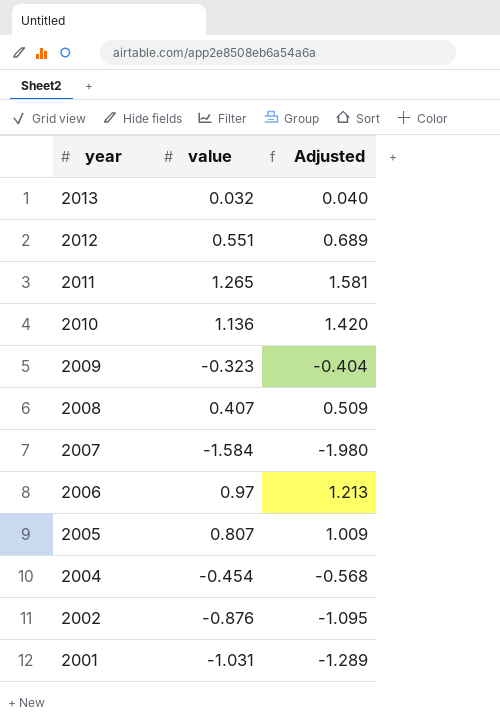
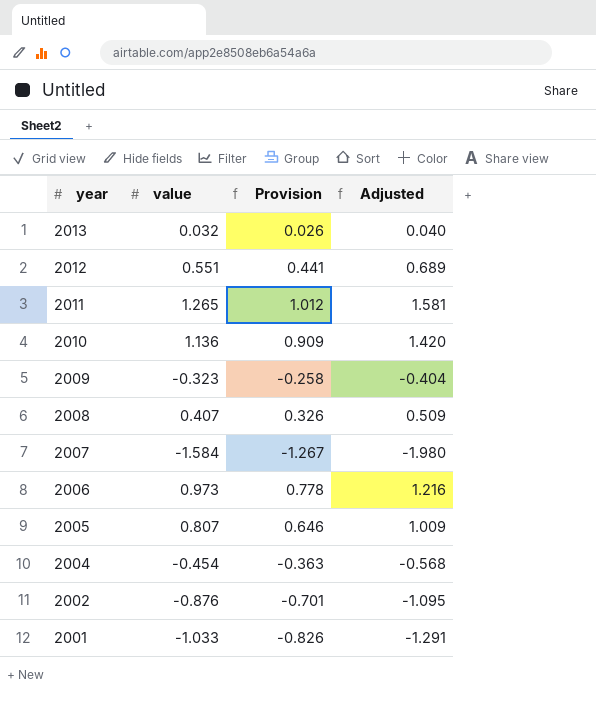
column Provision | formula: none -> [value] * 0.8
2006 | value: 0.97 -> 0.973
2006 | Adjusted: 1.213 -> 1.216
2001 | value: -1.031 -> -1.033
2001 | Adjusted: -1.289 -> -1.291

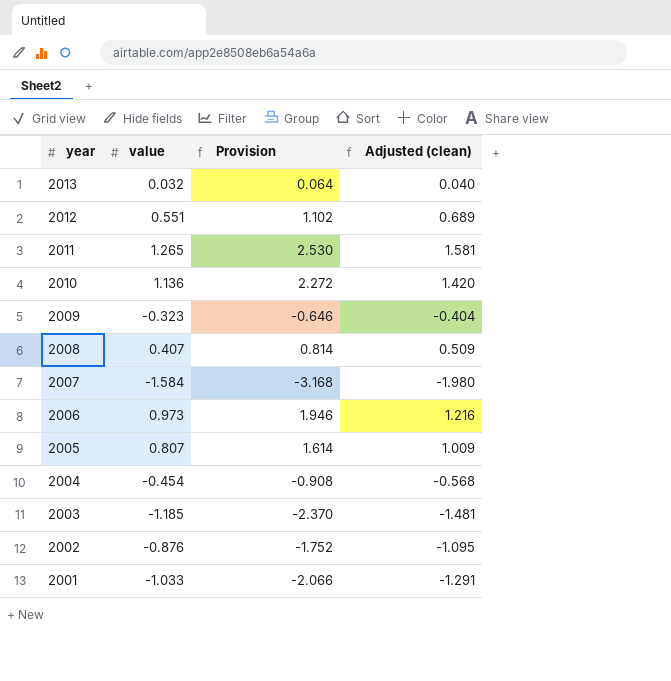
column Provision | formula: [value] * 0.8 -> [value] * 2
column name: Adjusted -> Adjusted (clean)
row 2003: none -> -1.185 | -2.370 | -1.481

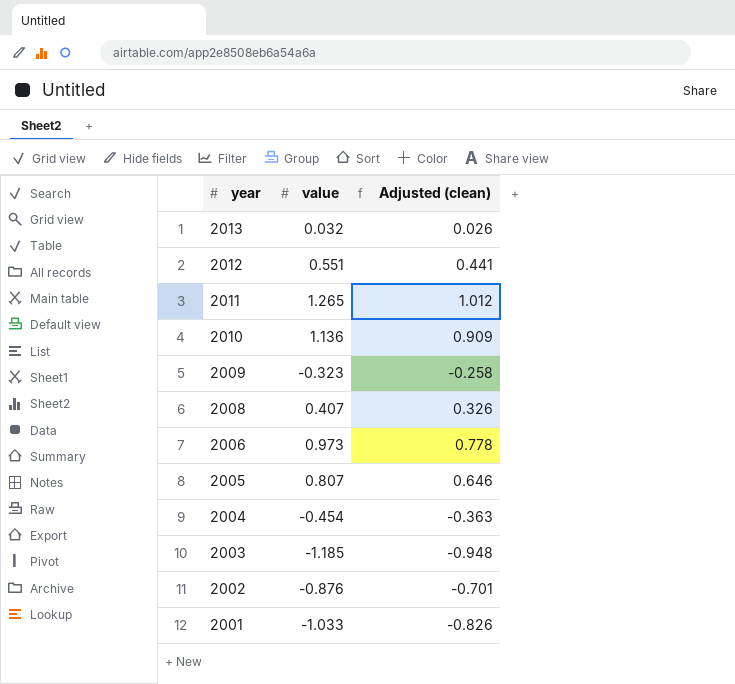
column Provision | formula: [value] * 2 -> none
column Adjusted (clean) | formula: [value] * 1.25 -> [value] * 0.8
row 2007: -1.584 | -3.168 | -1.980 -> none

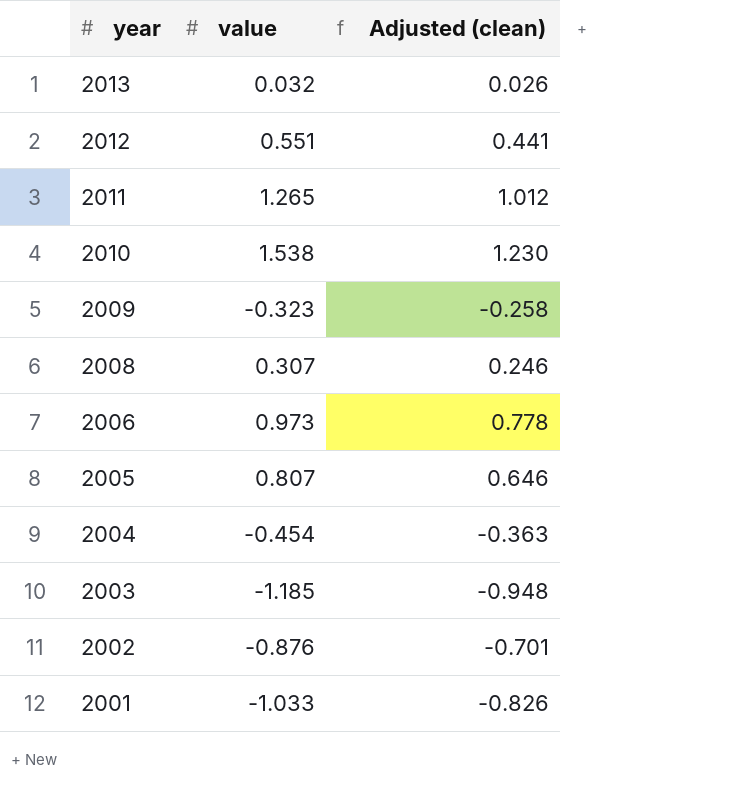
2010 | value: 1.136 -> 1.538
2010 | Adjusted (clean): 0.909 -> 1.230
2008 | value: 0.407 -> 0.307
2008 | Adjusted (clean): 0.326 -> 0.246

